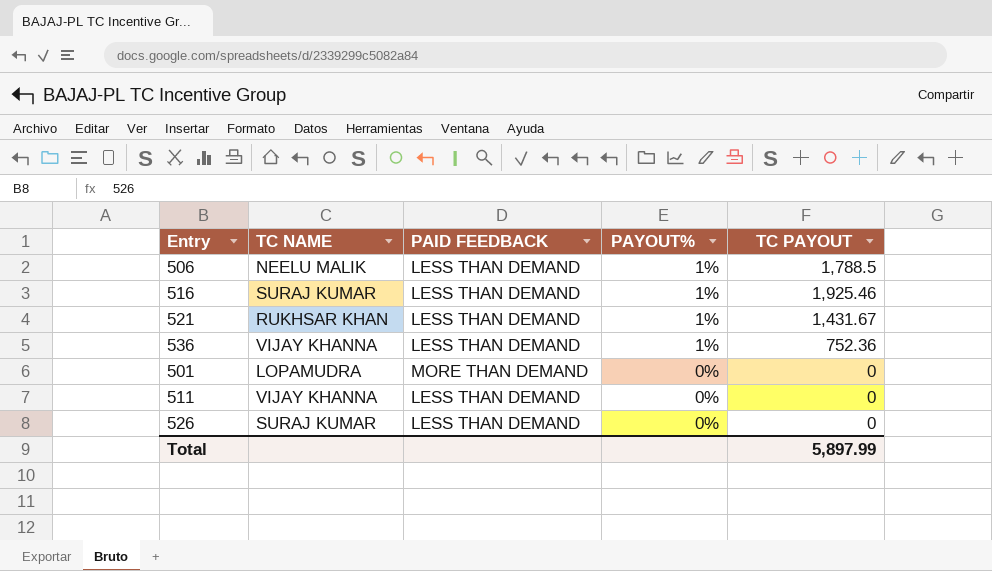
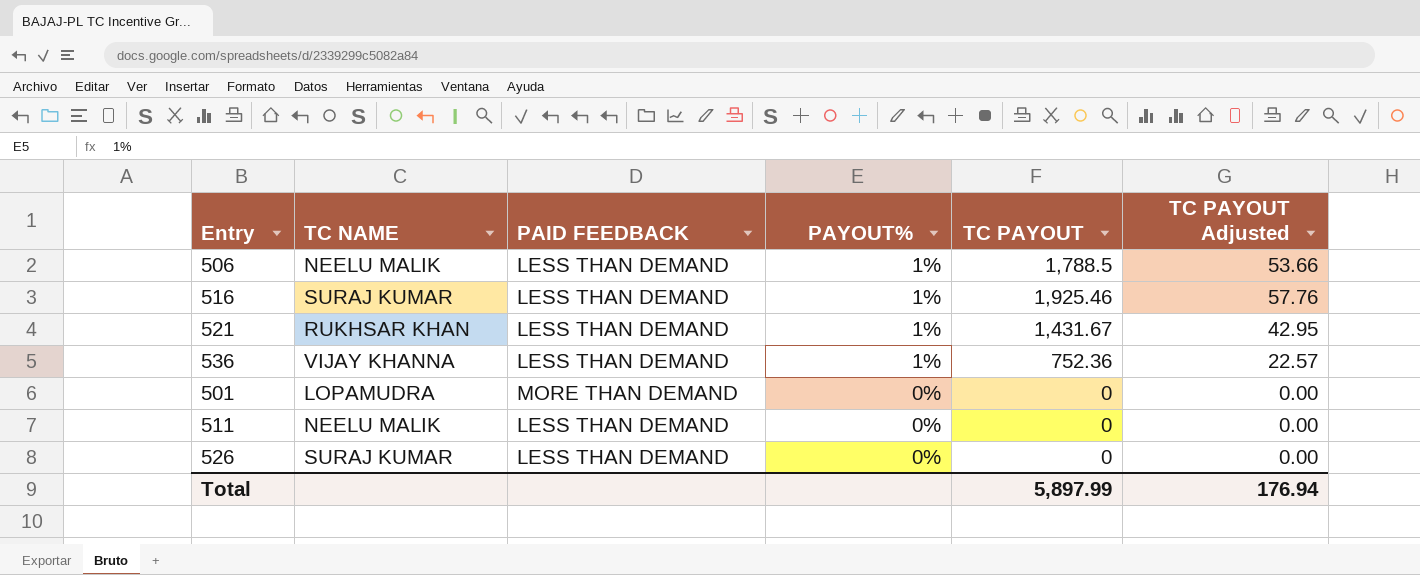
column TC PAYOUT Adjusted | formula: none -> [TC PAYOUT] * 0.03
511 | TC NAME: VIJAY KHANNA -> NEELU MALIK

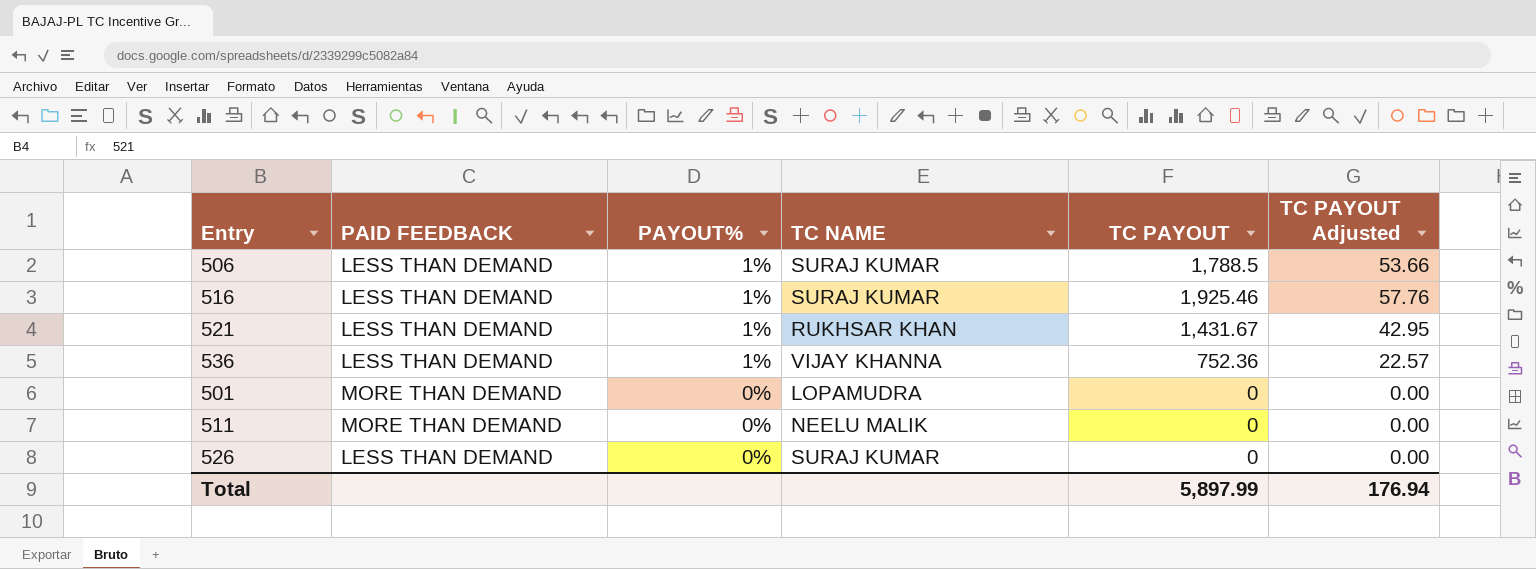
column TC NAME | position: 2 -> 4
506 | TC NAME: NEELU MALIK -> SURAJ KUMAR
511 | PAID FEEDBACK: LESS THAN DEMAND -> MORE THAN DEMAND

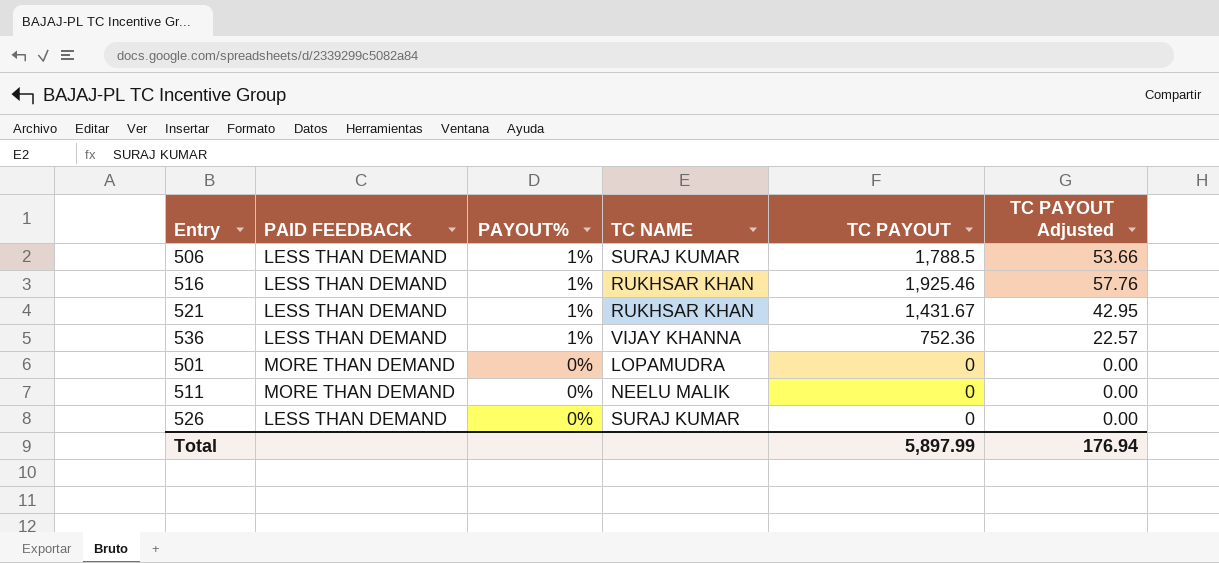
516 | TC NAME: SURAJ KUMAR -> RUKHSAR KHAN

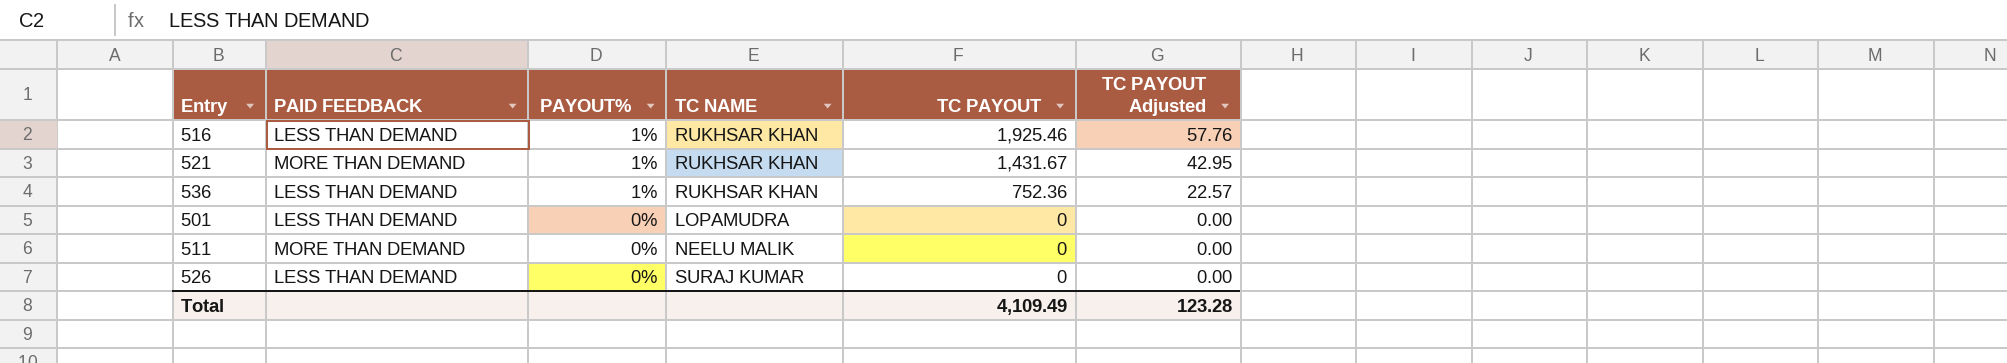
row 506: LESS THAN DEMAND | 1% | SURAJ KUMAR | 1,788.5 | 53.66 -> none
521 | PAID FEEDBACK: LESS THAN DEMAND -> MORE THAN DEMAND
536 | TC NAME: VIJAY KHANNA -> RUKHSAR KHAN
501 | PAID FEEDBACK: MORE THAN DEMAND -> LESS THAN DEMAND
Total | TC PAYOUT: 5,897.99 -> 4,109.49
Total | TC PAYOUT Adjusted: 176.94 -> 123.28

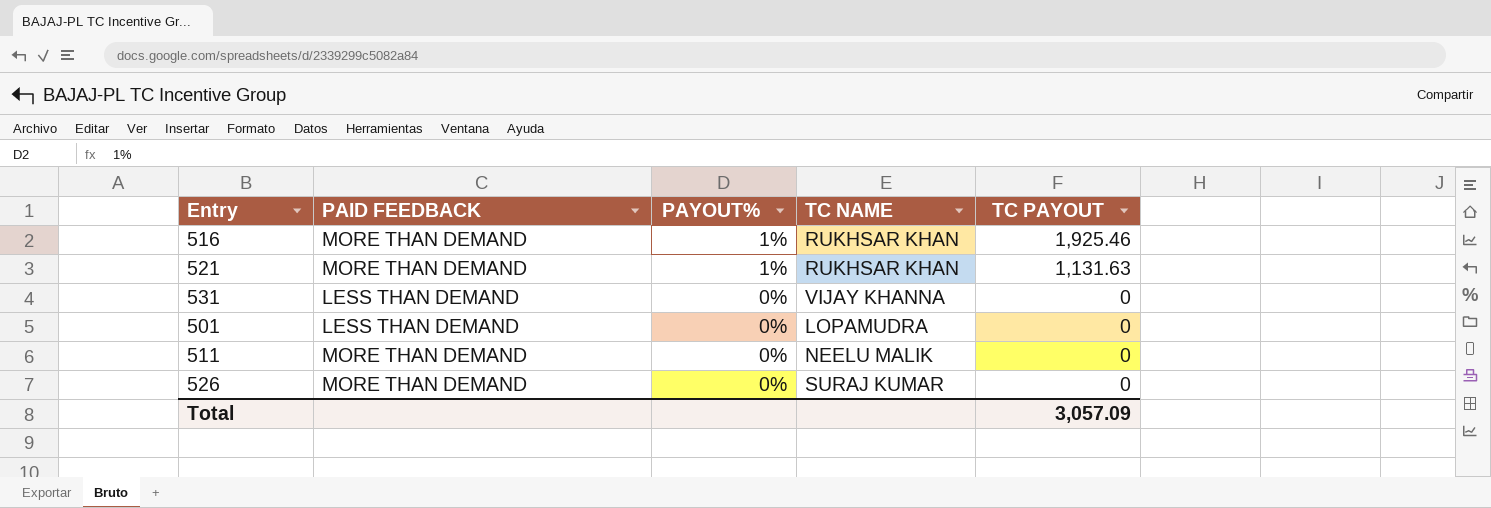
column TC PAYOUT Adjusted | formula: [TC PAYOUT] * 0.03 -> none
row 536: LESS THAN DEMAND | 1% | RUKHSAR KHAN | 752.36 | 22.57 -> none
516 | PAID FEEDBACK: LESS THAN DEMAND -> MORE THAN DEMAND
521 | TC PAYOUT: 1,431.67 -> 1,131.63
row 531: none -> LESS THAN DEMAND | 0% | VIJAY KHANNA | 0
526 | PAID FEEDBACK: LESS THAN DEMAND -> MORE THAN DEMAND
Total | TC PAYOUT: 4,109.49 -> 3,057.09

